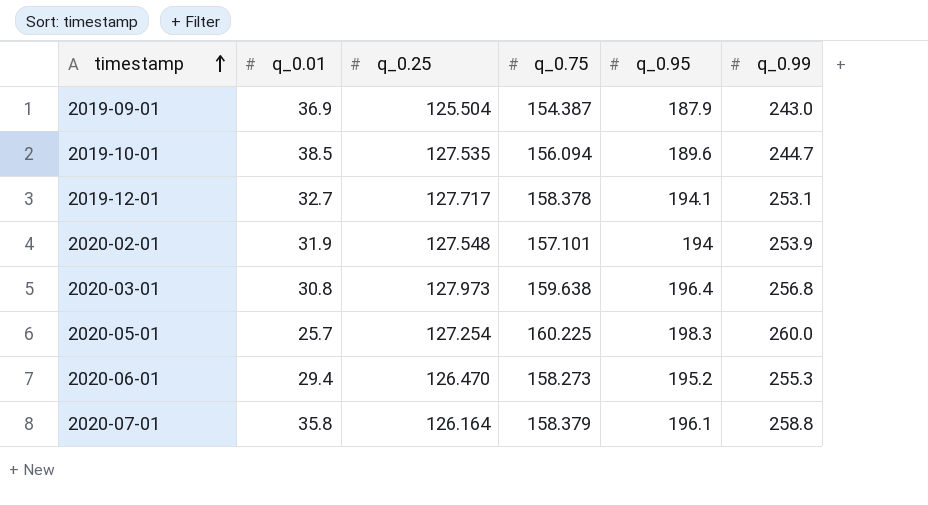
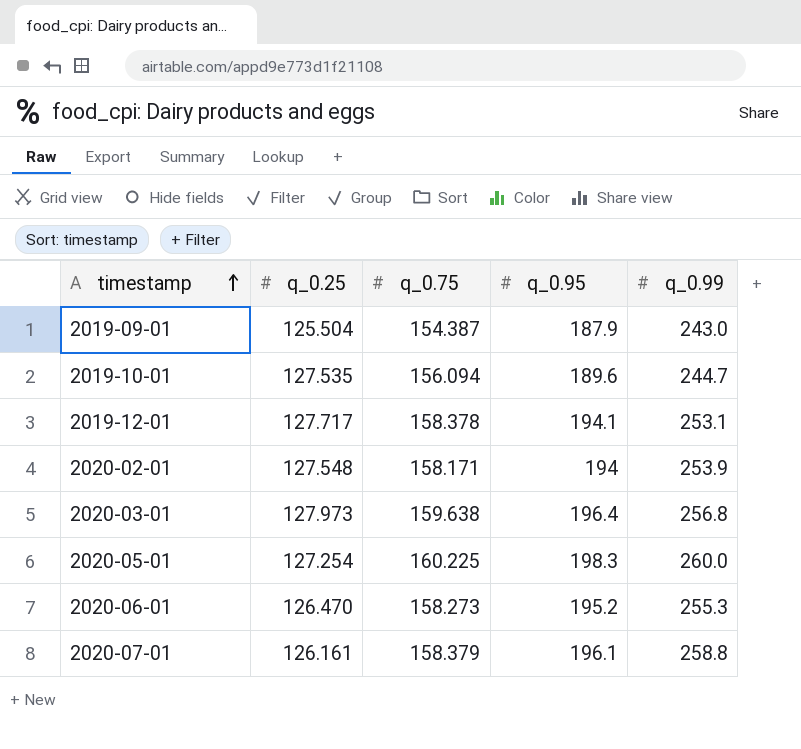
column q_0.01 | position: 2 -> none
2020-02-01 | q_0.75: 157.101 -> 158.171
2020-07-01 | q_0.25: 126.164 -> 126.161

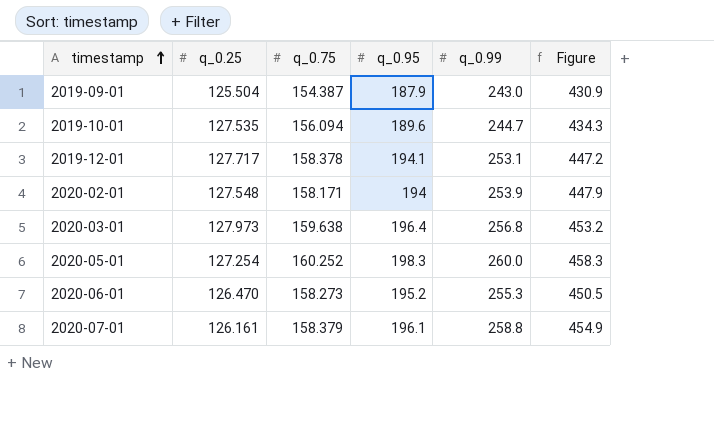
column Figure | formula: none -> [q_0.95] + [q_0.99]
2020-05-01 | q_0.75: 160.225 -> 160.252

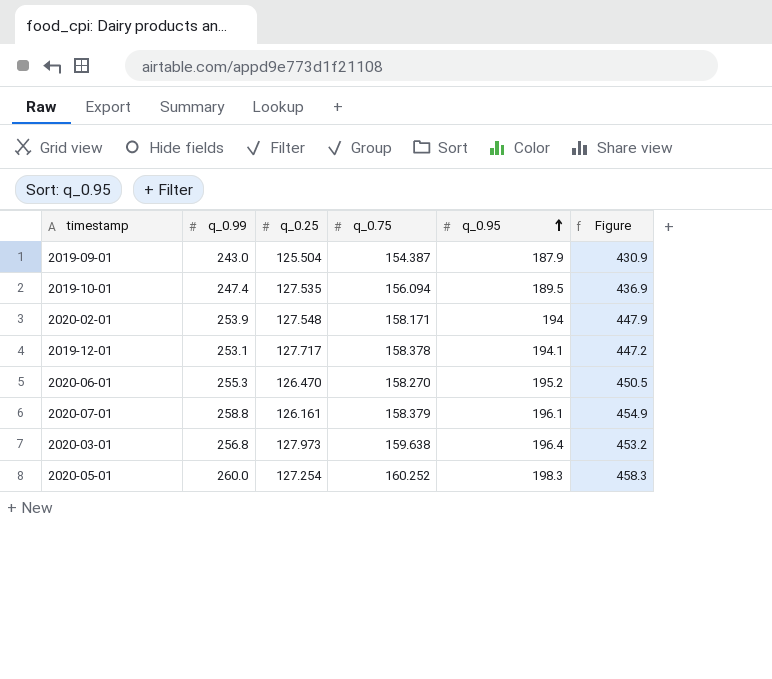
row order: timestamp ascending -> q_0.95 ascending
column q_0.99 | position: 5 -> 2
2019-10-01 | q_0.99: 244.7 -> 247.4
2019-10-01 | q_0.95: 189.6 -> 189.5
2019-10-01 | Figure: 434.3 -> 436.9
2020-06-01 | q_0.75: 158.273 -> 158.270

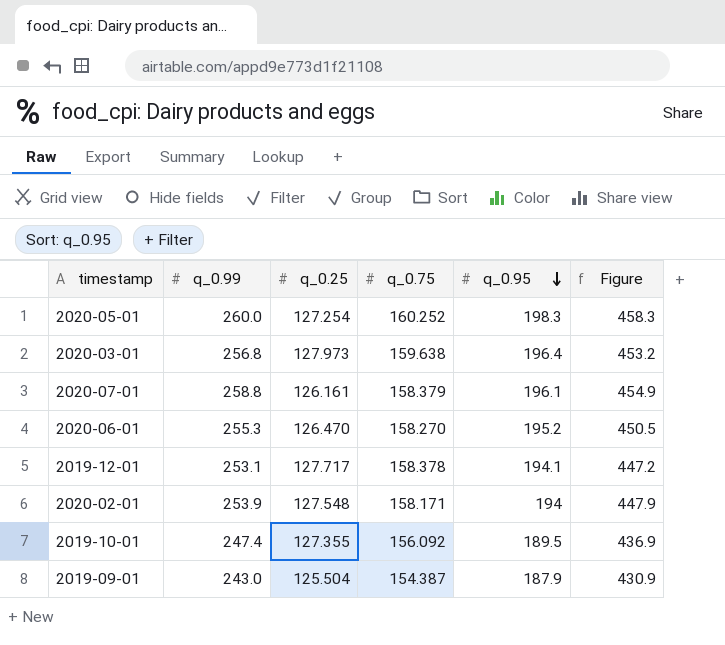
row order: q_0.95 ascending -> q_0.95 descending
2019-10-01 | q_0.25: 127.535 -> 127.355
2019-10-01 | q_0.75: 156.094 -> 156.092

